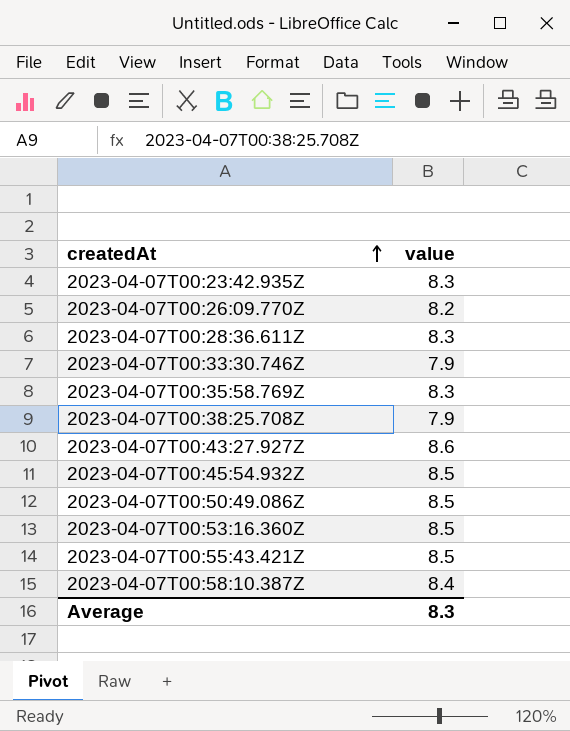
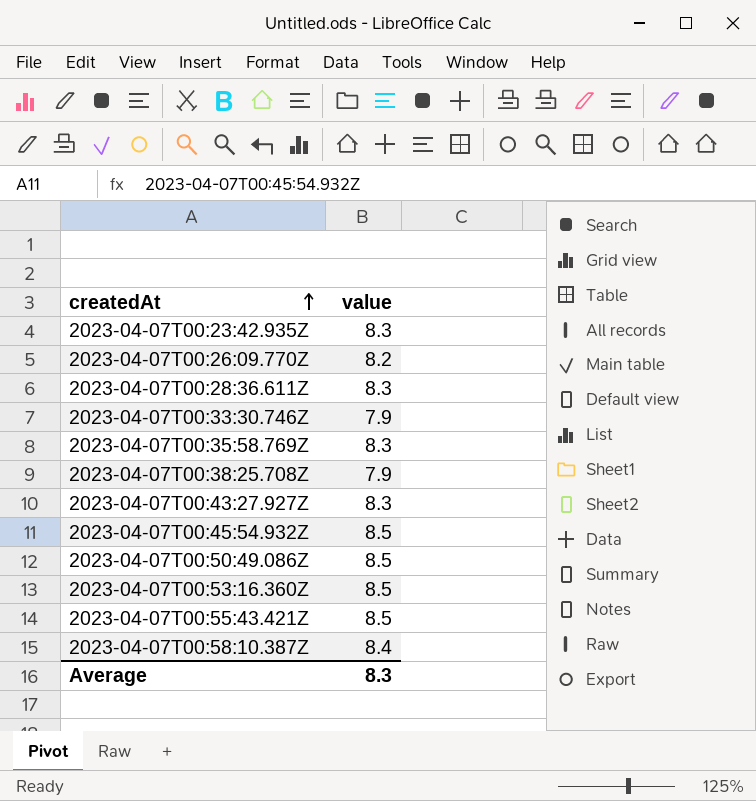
2023-04-07T00:43:27.927Z | value: 8.6 -> 8.3

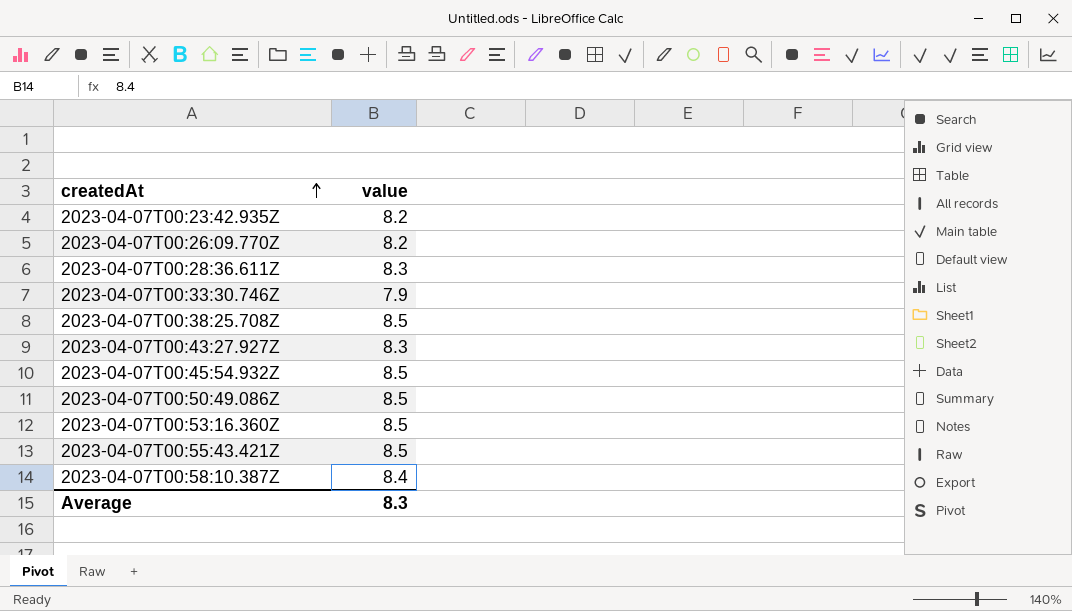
row 2023-04-07T00:35:58.769Z: 8.3 -> none
2023-04-07T00:23:42.935Z | value: 8.3 -> 8.2
2023-04-07T00:38:25.708Z | value: 7.9 -> 8.5

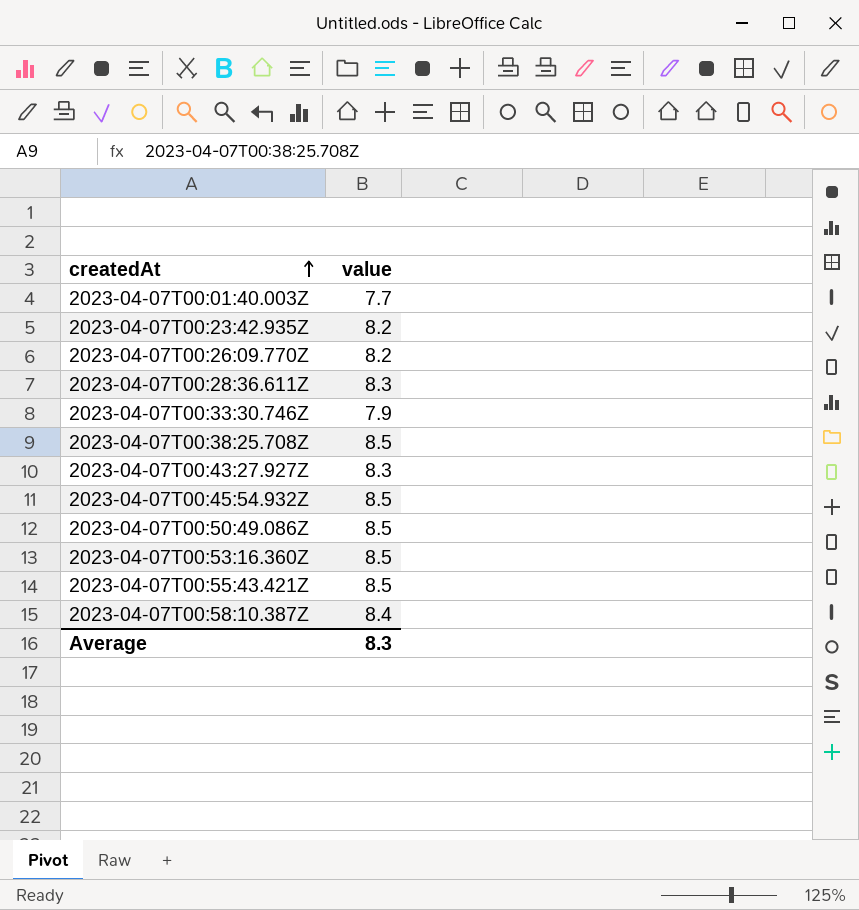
row 2023-04-07T00:01:40.003Z: none -> 7.7

